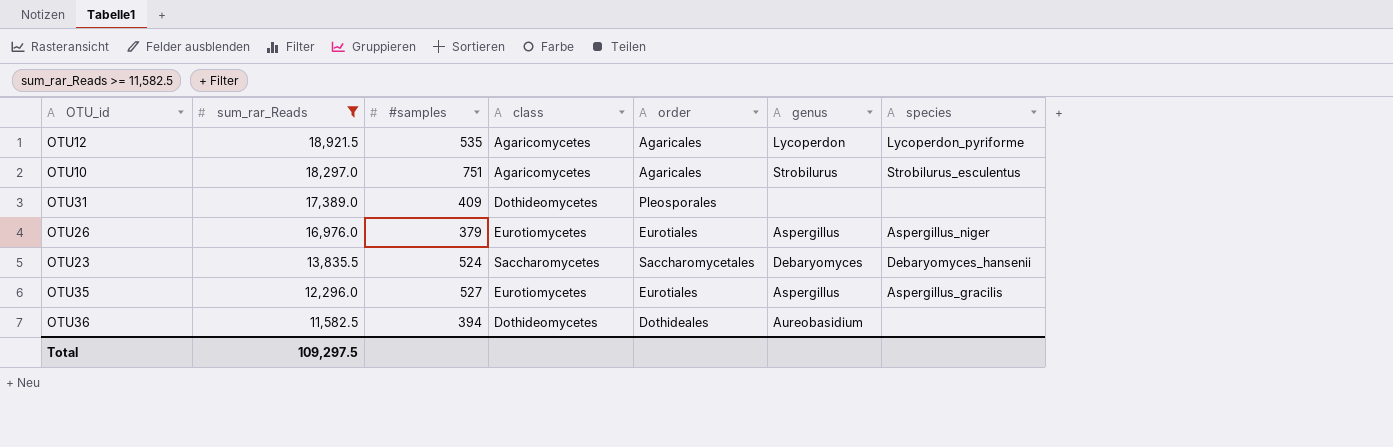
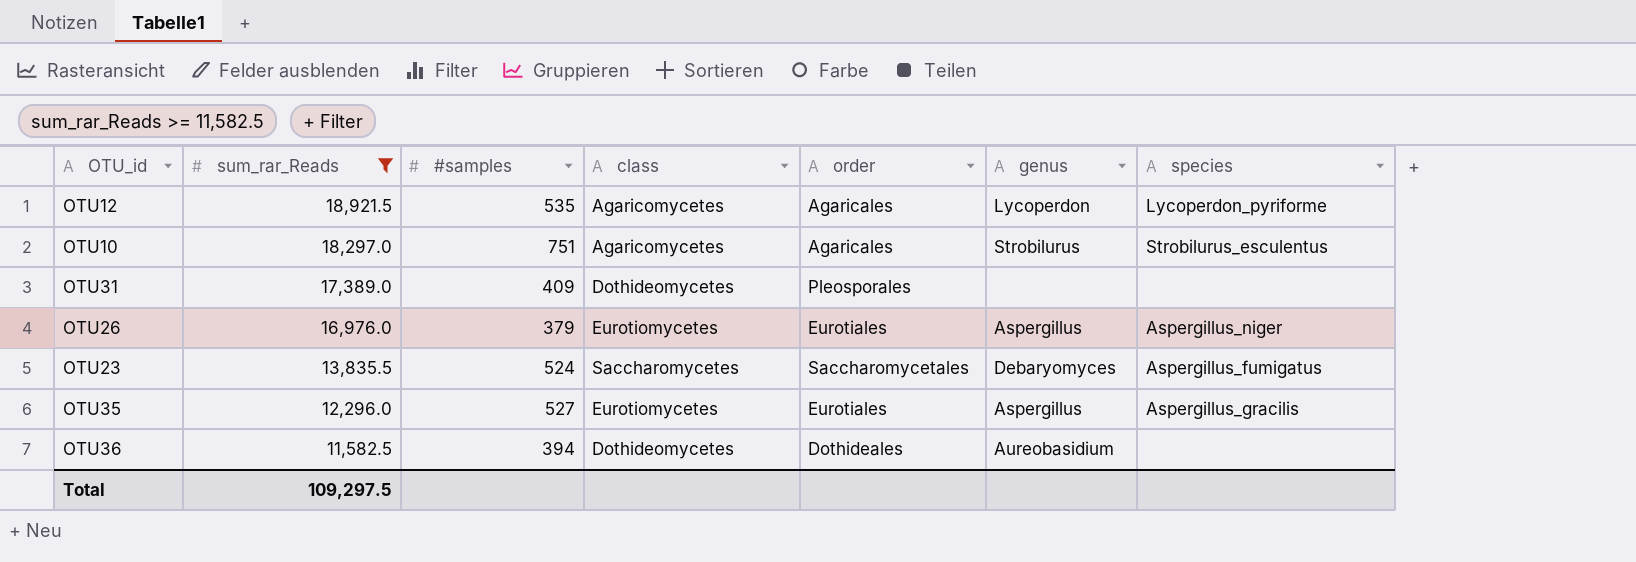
OTU23 | species: Debaryomyces_hansenii -> Aspergillus_fumigatus

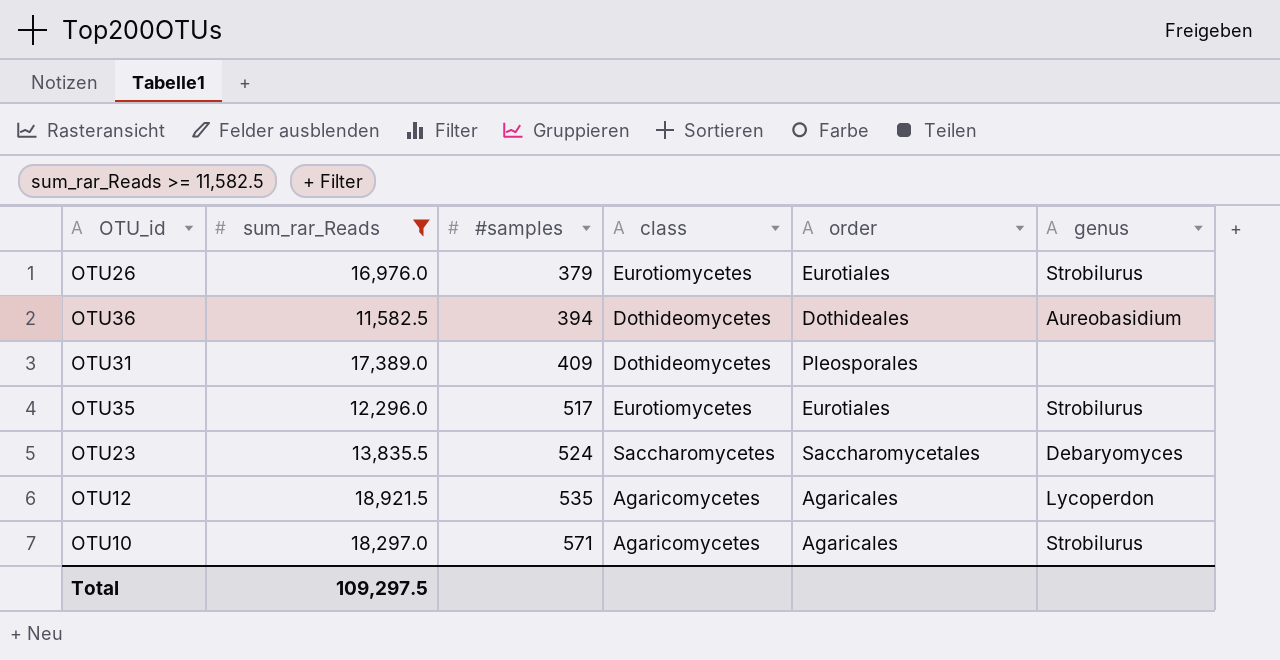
row order: sum_rar_Reads descending -> #samples ascending
column species | position: 7 -> none
OTU26 | genus: Aspergillus -> Strobilurus
OTU35 | #samples: 527 -> 517
OTU35 | genus: Aspergillus -> Strobilurus
OTU10 | #samples: 751 -> 571

